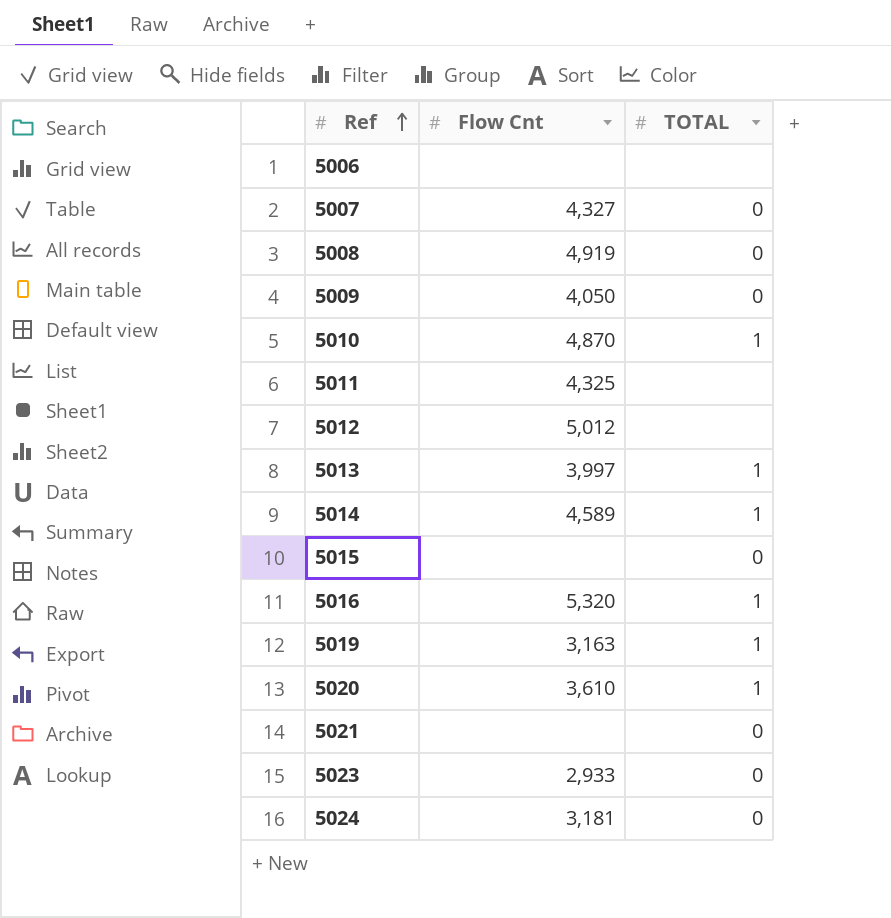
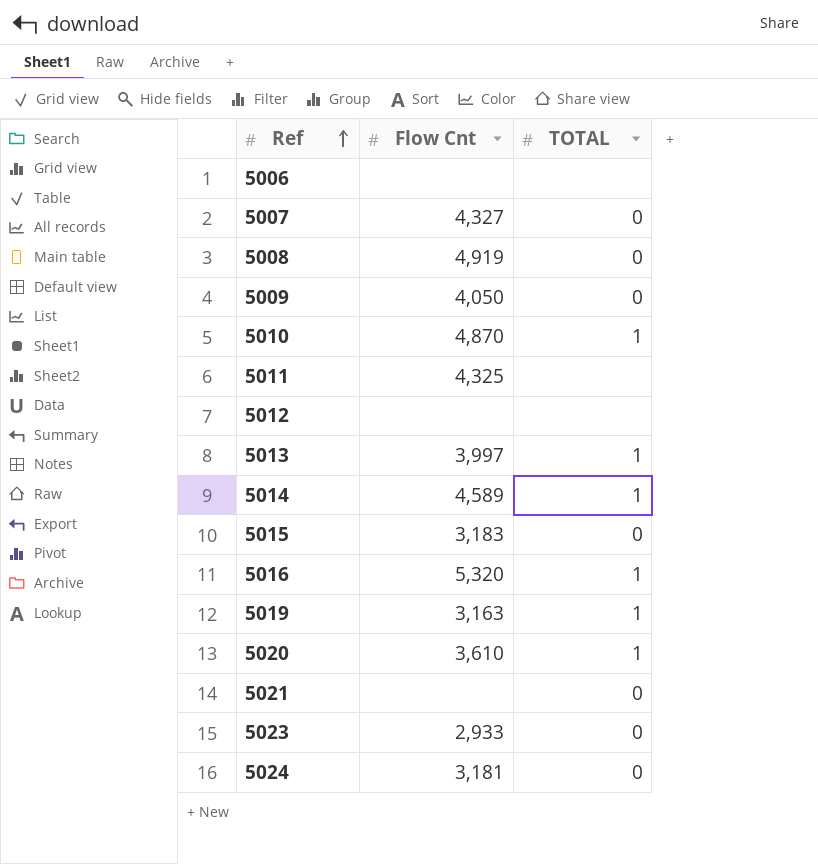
5012 | Flow Cnt: 5,012 -> none
5015 | Flow Cnt: none -> 3,183

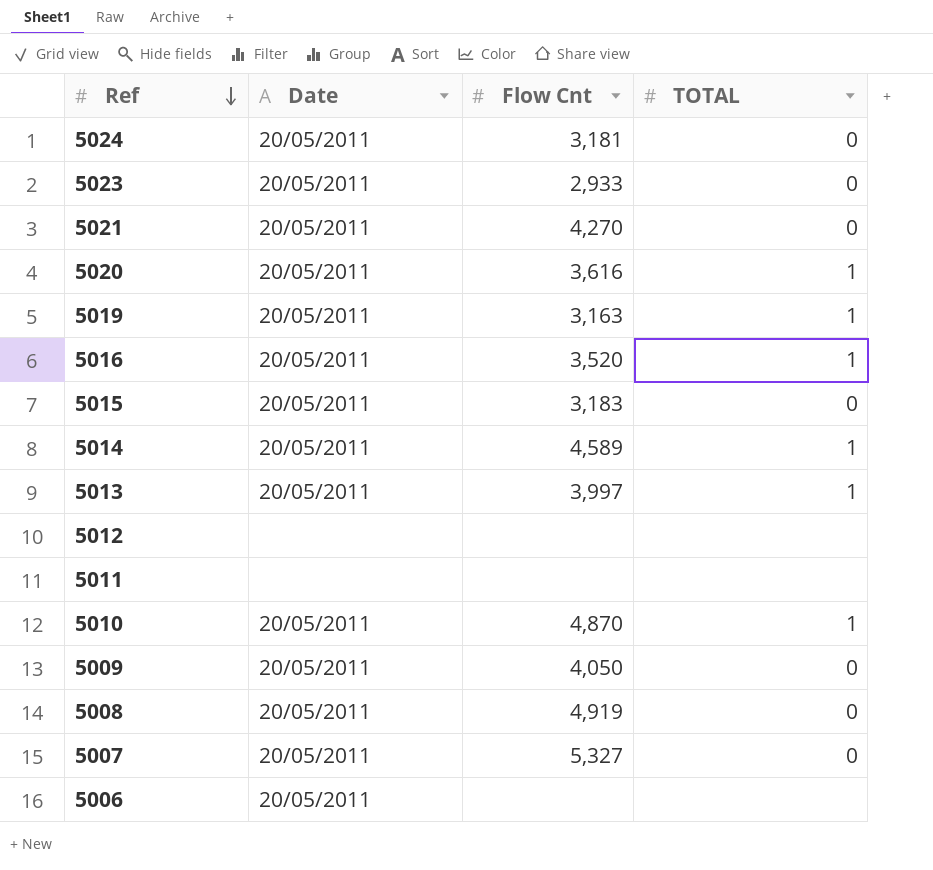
row order: Ref ascending -> Ref descending
column Date | position: none -> 2
5021 | Flow Cnt: none -> 4,270
5020 | Flow Cnt: 3,610 -> 3,616
5016 | Flow Cnt: 5,320 -> 3,520
5011 | Flow Cnt: 4,325 -> none
5007 | Flow Cnt: 4,327 -> 5,327

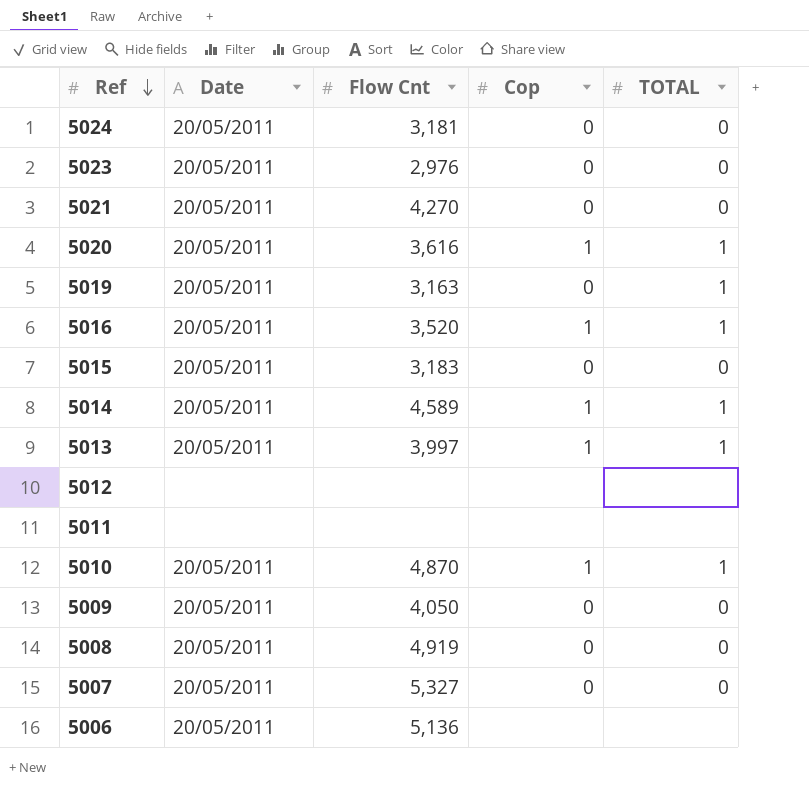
column Cop | position: none -> 4
5023 | Flow Cnt: 2,933 -> 2,976
5006 | Flow Cnt: none -> 5,136

